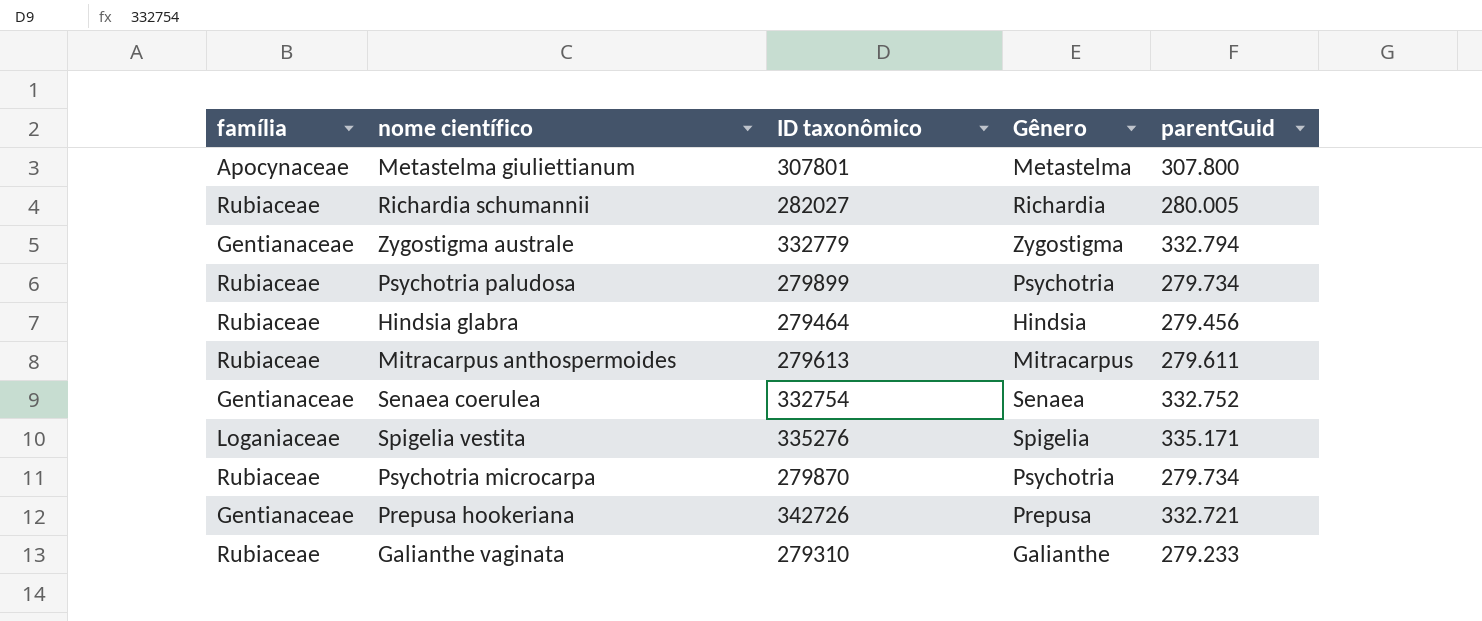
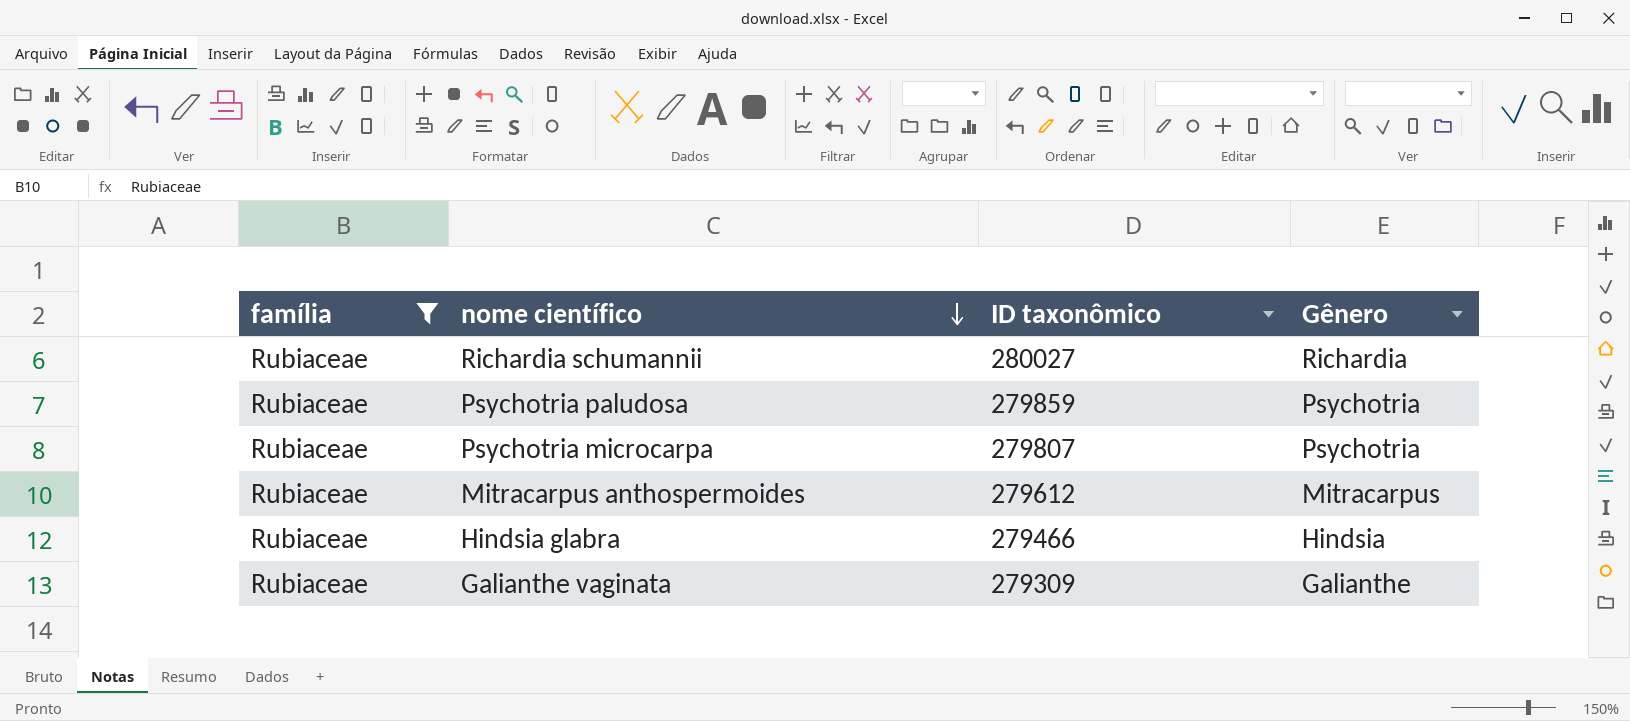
filter: none -> família = Rubiaceae
row order: none -> nome científico descending
column parentGuid | position: 5 -> none
Richardia schumannii | ID taxonômico: 282027 -> 280027
Psychotria paludosa | ID taxonômico: 279899 -> 279859
Psychotria microcarpa | ID taxonômico: 279870 -> 279807
Mitracarpus anthospermoides | ID taxonômico: 279613 -> 279612
Hindsia glabra | ID taxonômico: 279464 -> 279466
Galianthe vaginata | ID taxonômico: 279310 -> 279309

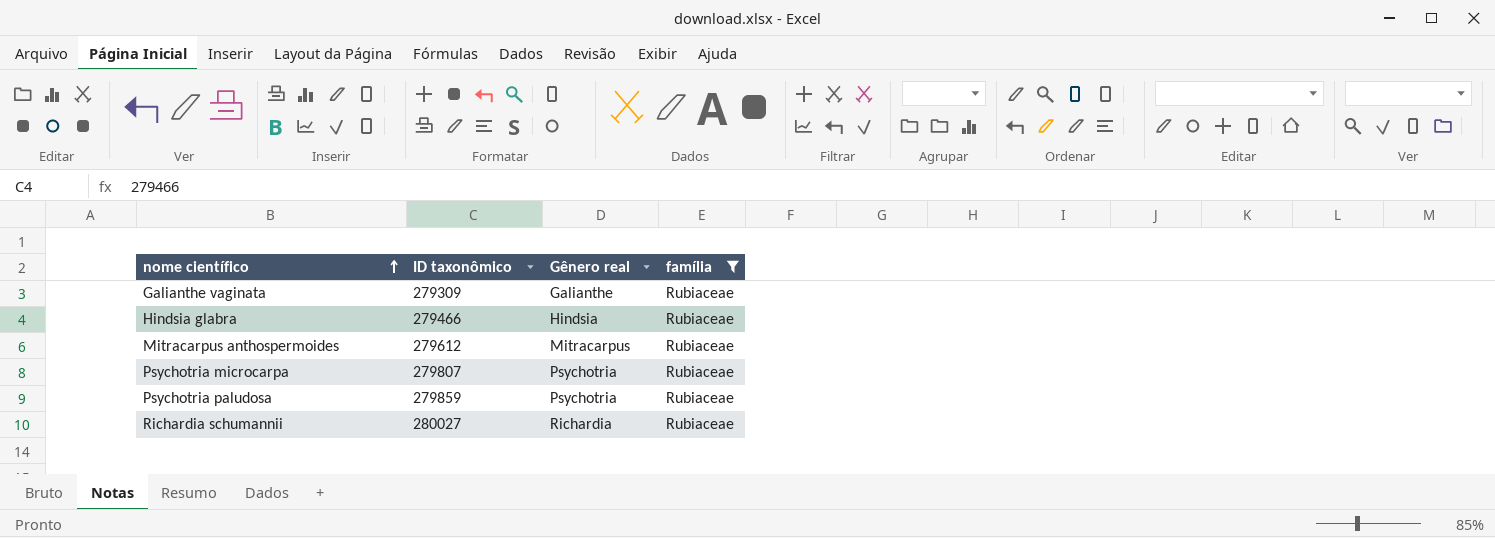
row order: nome científico descending -> nome científico ascending
column name: Gênero -> Gênero real
column família | position: 1 -> 4

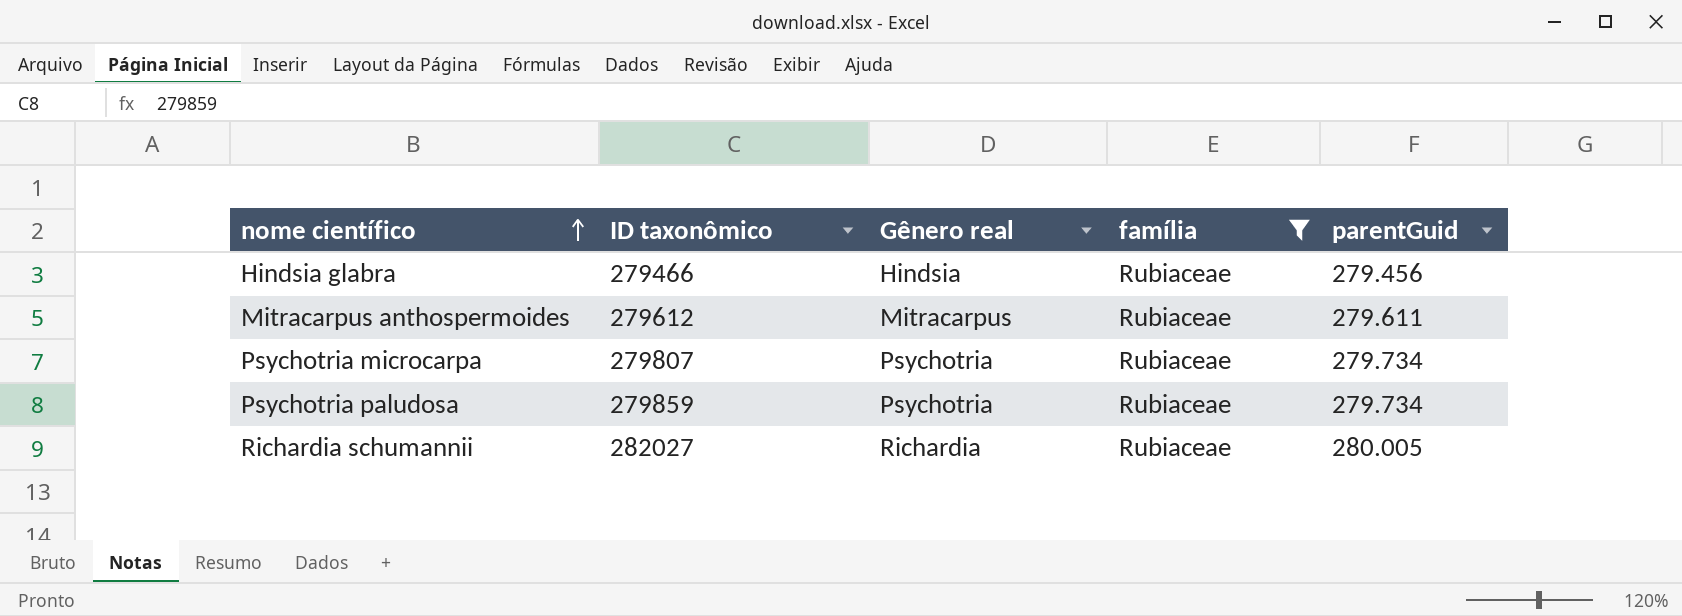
column parentGuid | position: none -> 5
row Galianthe vaginata: 279309 | Galianthe | Rubiaceae -> none
Richardia schumannii | ID taxonômico: 280027 -> 282027

